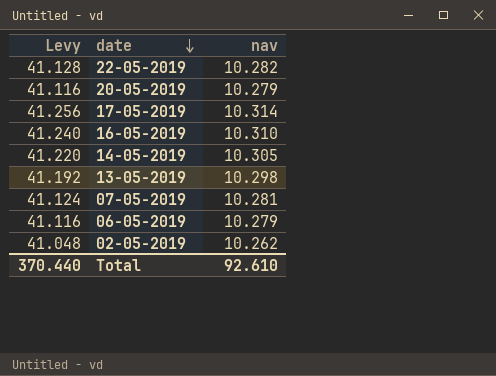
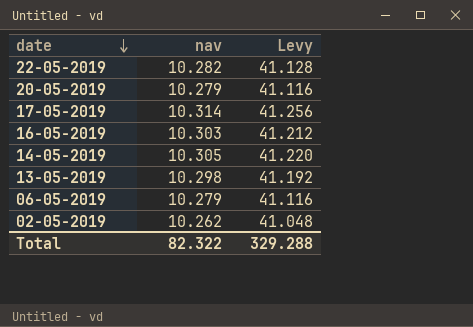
column Levy | position: 1 -> 3
row 07-05-2019: 41.124 | 10.281 -> none
16-05-2019 | nav: 10.310 -> 10.303
16-05-2019 | Levy: 41.240 -> 41.212
Total | nav: 92.610 -> 82.322
Total | Levy: 370.440 -> 329.288

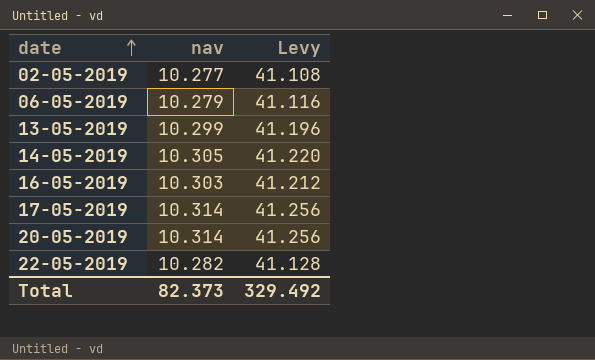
row order: date descending -> date ascending
02-05-2019 | nav: 10.262 -> 10.277
02-05-2019 | Levy: 41.048 -> 41.108
13-05-2019 | nav: 10.298 -> 10.299
13-05-2019 | Levy: 41.192 -> 41.196
20-05-2019 | nav: 10.279 -> 10.314
20-05-2019 | Levy: 41.116 -> 41.256
Total | nav: 82.322 -> 82.373
Total | Levy: 329.288 -> 329.492

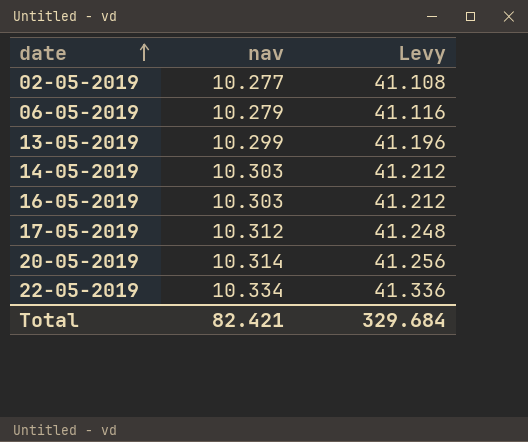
14-05-2019 | nav: 10.305 -> 10.303
14-05-2019 | Levy: 41.220 -> 41.212
17-05-2019 | nav: 10.314 -> 10.312
17-05-2019 | Levy: 41.256 -> 41.248
22-05-2019 | nav: 10.282 -> 10.334
22-05-2019 | Levy: 41.128 -> 41.336
Total | nav: 82.373 -> 82.421
Total | Levy: 329.492 -> 329.684

